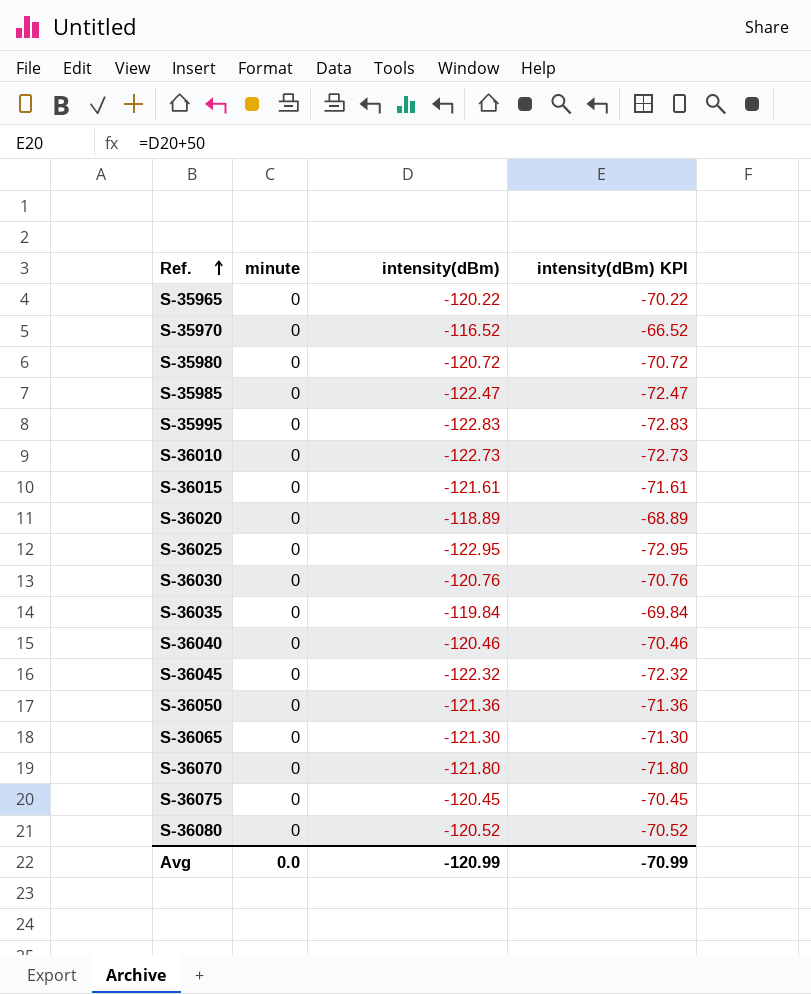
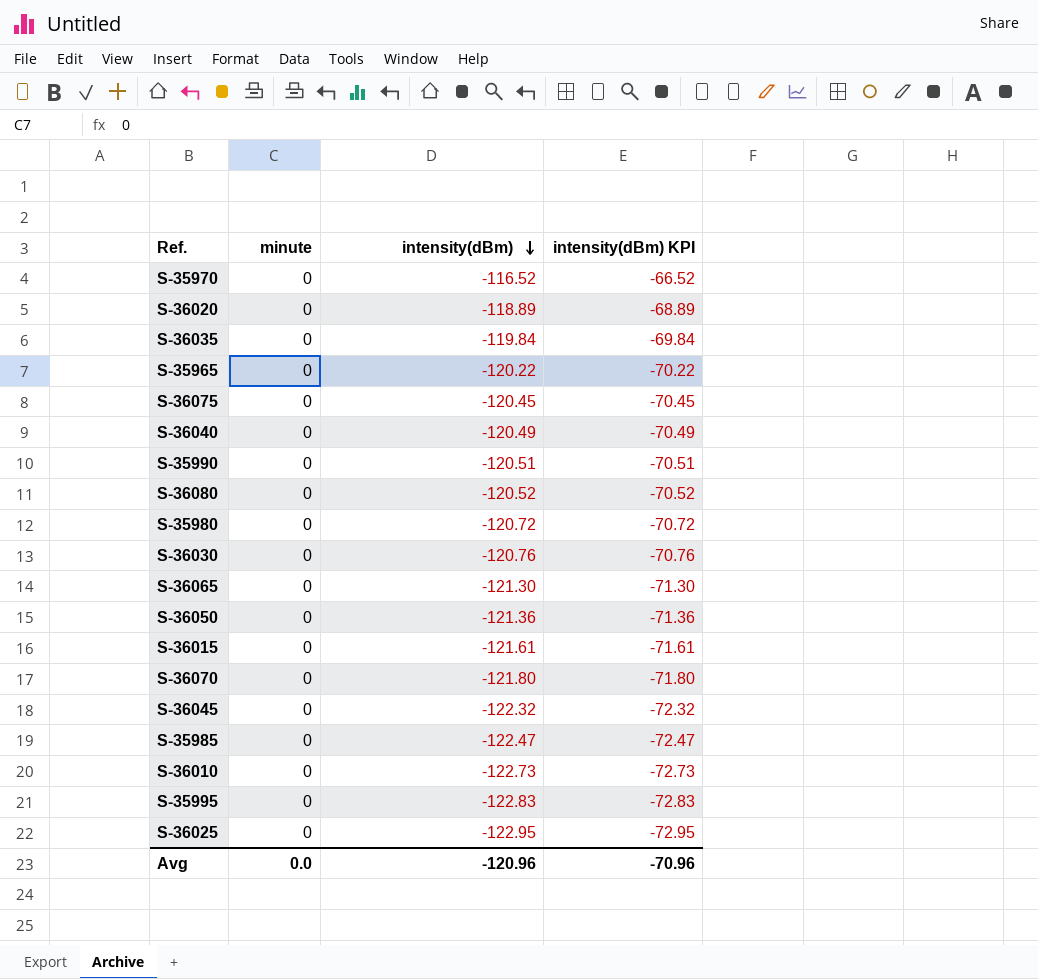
row order: Ref. ascending -> intensity(dBm) descending
S-36040 | intensity(dBm): -120.46 -> -120.49
S-36040 | intensity(dBm) KPI: -70.46 -> -70.49
row S-35990: none -> 0 | -120.51 | -70.51
Avg | intensity(dBm): -120.99 -> -120.96
Avg | intensity(dBm) KPI: -70.99 -> -70.96

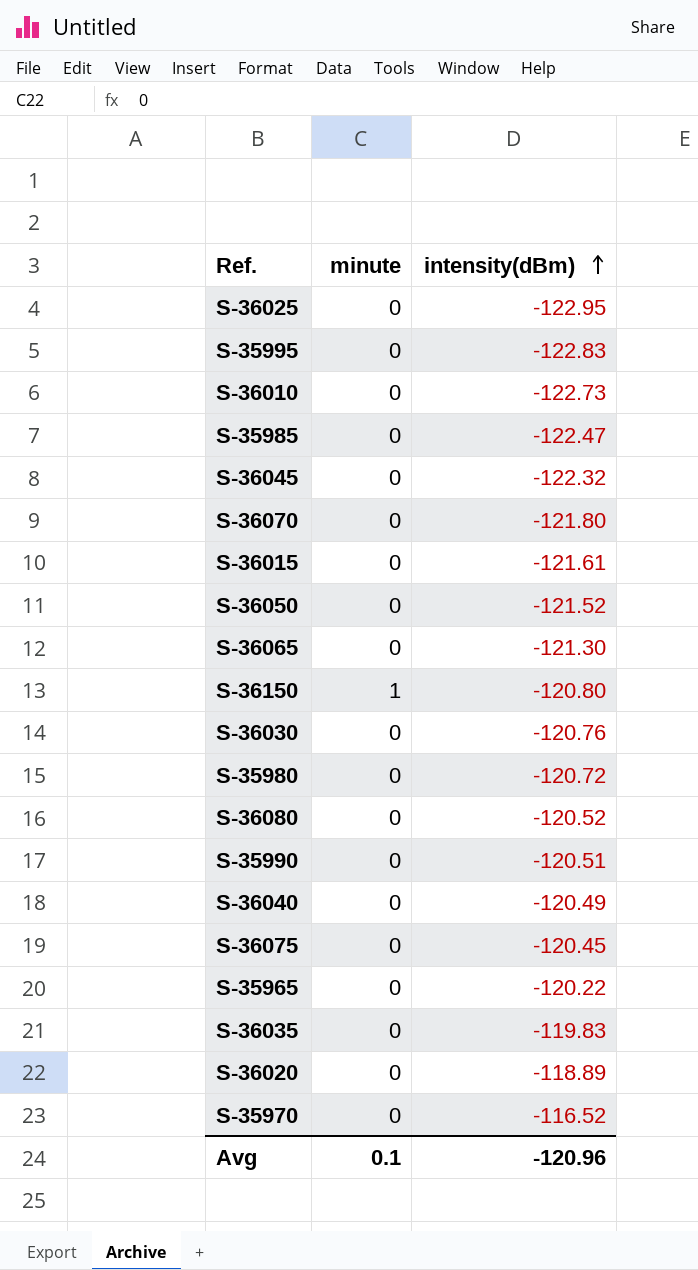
row order: intensity(dBm) descending -> intensity(dBm) ascending
column intensity(dBm) KPI | formula: [intensity(dBm)] + 50 -> none
S-36050 | intensity(dBm): -121.36 -> -121.52
row S-36150: none -> 1 | -120.80
S-36035 | intensity(dBm): -119.84 -> -119.83
Avg | minute: 0.0 -> 0.1

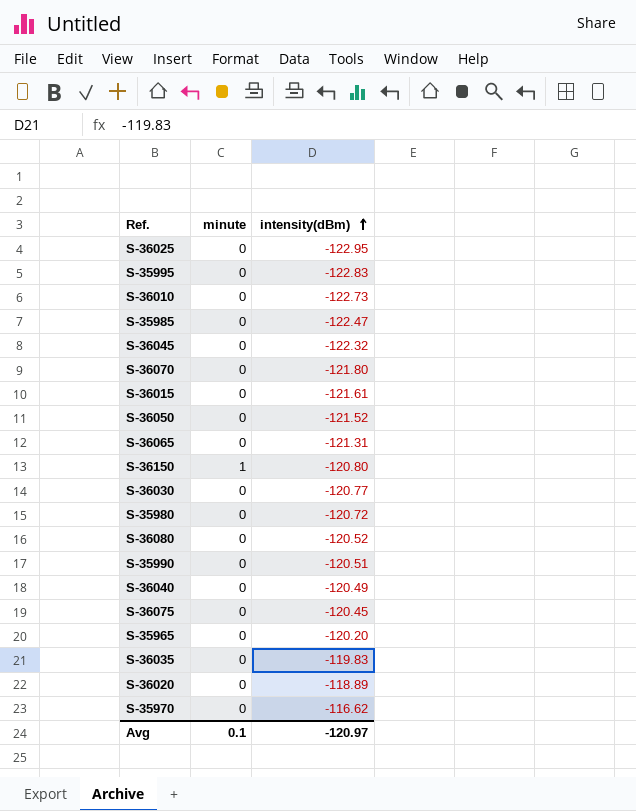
S-36065 | intensity(dBm): -121.30 -> -121.31
S-36030 | intensity(dBm): -120.76 -> -120.77
S-35965 | intensity(dBm): -120.22 -> -120.20
S-35970 | intensity(dBm): -116.52 -> -116.62
Avg | intensity(dBm): -120.96 -> -120.97

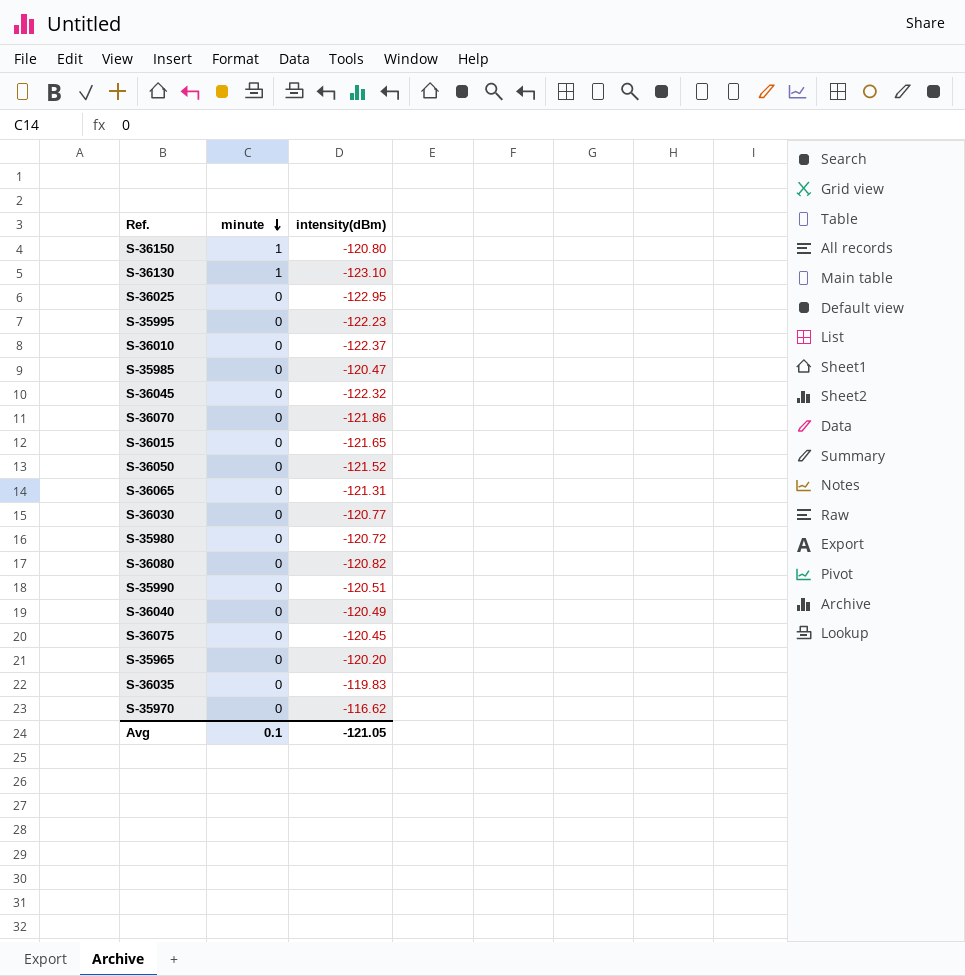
row order: intensity(dBm) ascending -> minute descending
row S-36020: 0 | -118.89 -> none
row S-36130: none -> 1 | -123.10
S-35995 | intensity(dBm): -122.83 -> -122.23
S-36010 | intensity(dBm): -122.73 -> -122.37
S-35985 | intensity(dBm): -122.47 -> -120.47
S-36070 | intensity(dBm): -121.80 -> -121.86
S-36015 | intensity(dBm): -121.61 -> -121.65
S-36080 | intensity(dBm): -120.52 -> -120.82
Avg | intensity(dBm): -120.97 -> -121.05

